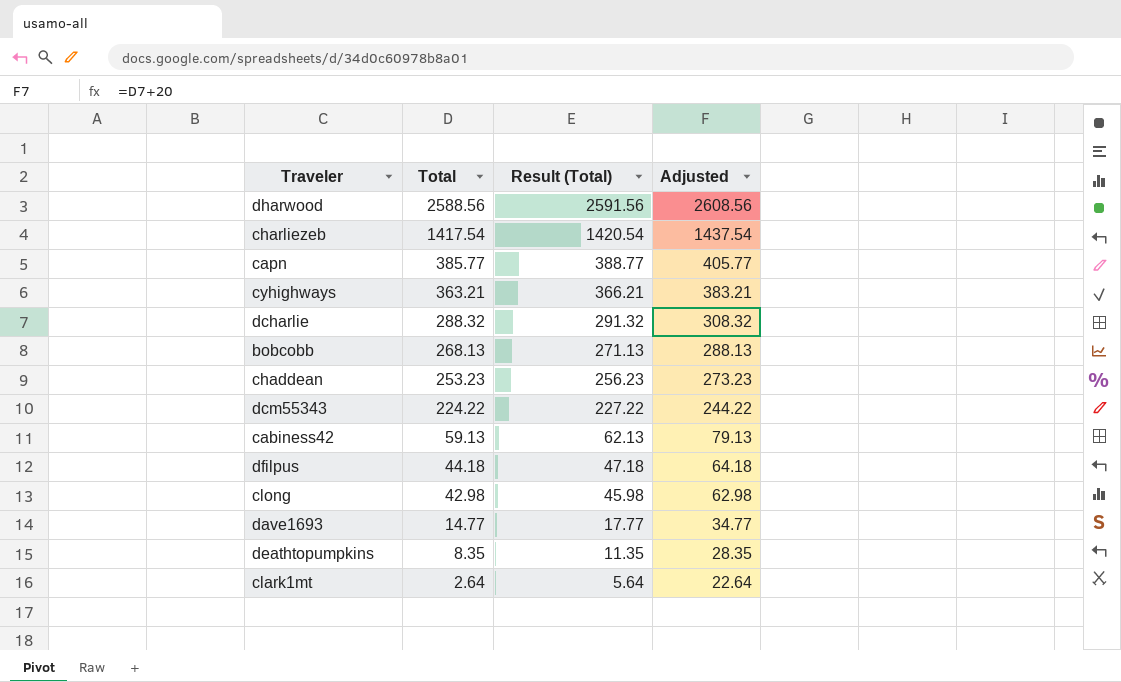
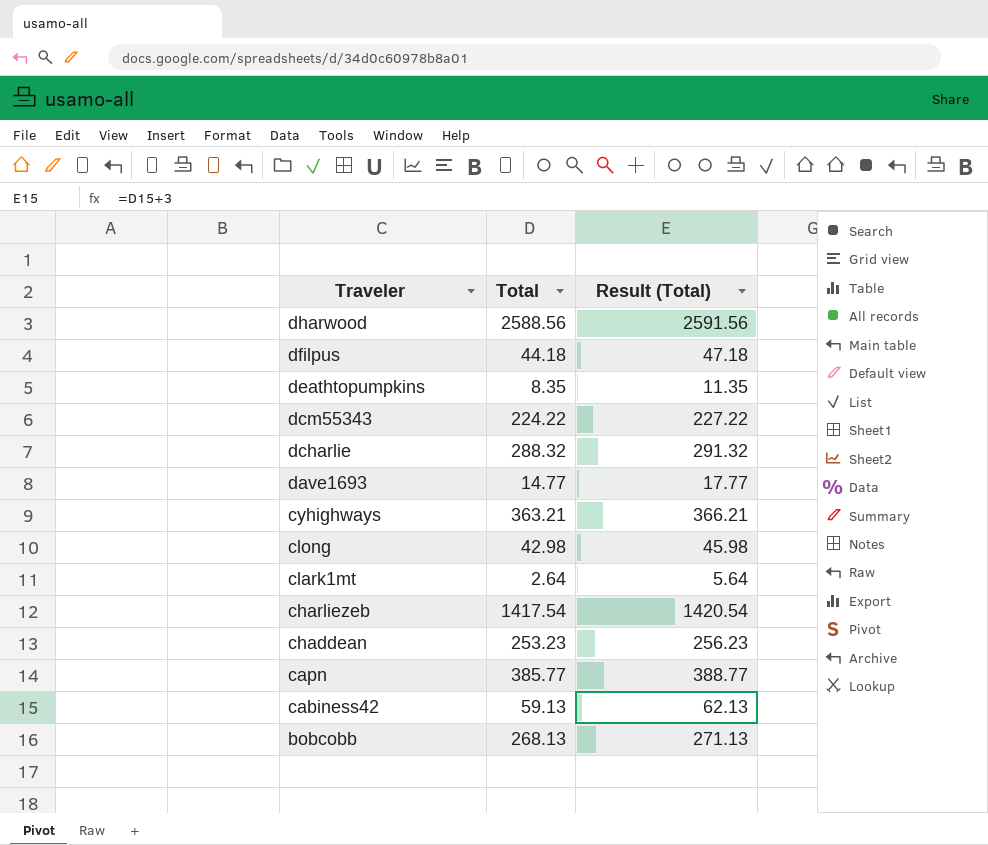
row order: Total descending -> Traveler descending
column Adjusted | formula: [Total] + 20 -> none

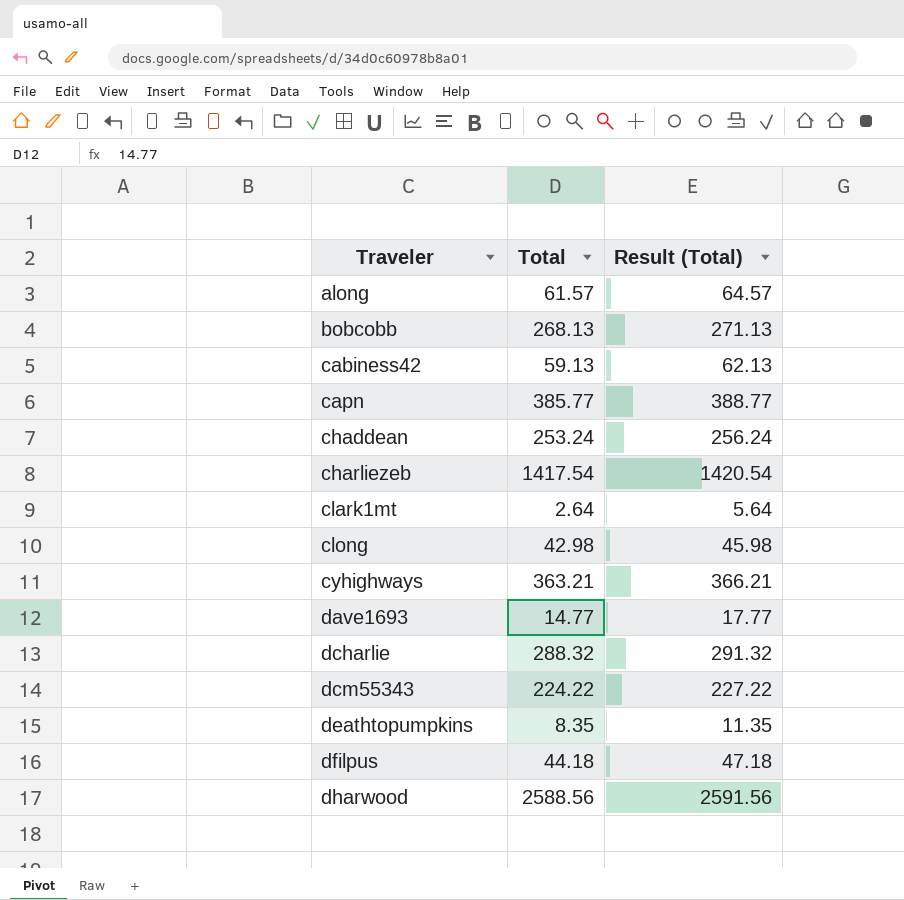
row order: Traveler descending -> Traveler ascending
row along: none -> 61.57 | 64.57
chaddean | Total: 253.23 -> 253.24
chaddean | Result (Total): 256.23 -> 256.24

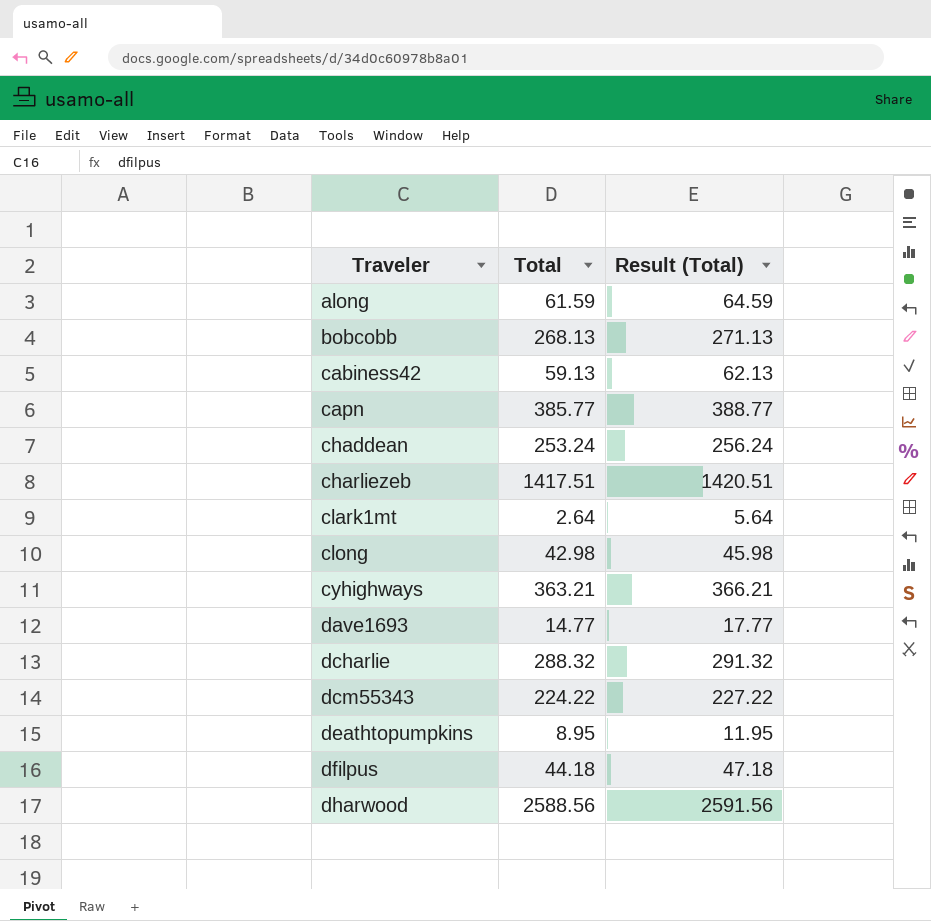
along | Total: 61.57 -> 61.59
along | Result (Total): 64.57 -> 64.59
charliezeb | Total: 1417.54 -> 1417.51
charliezeb | Result (Total): 1420.54 -> 1420.51
deathtopumpkins | Total: 8.35 -> 8.95
deathtopumpkins | Result (Total): 11.35 -> 11.95

